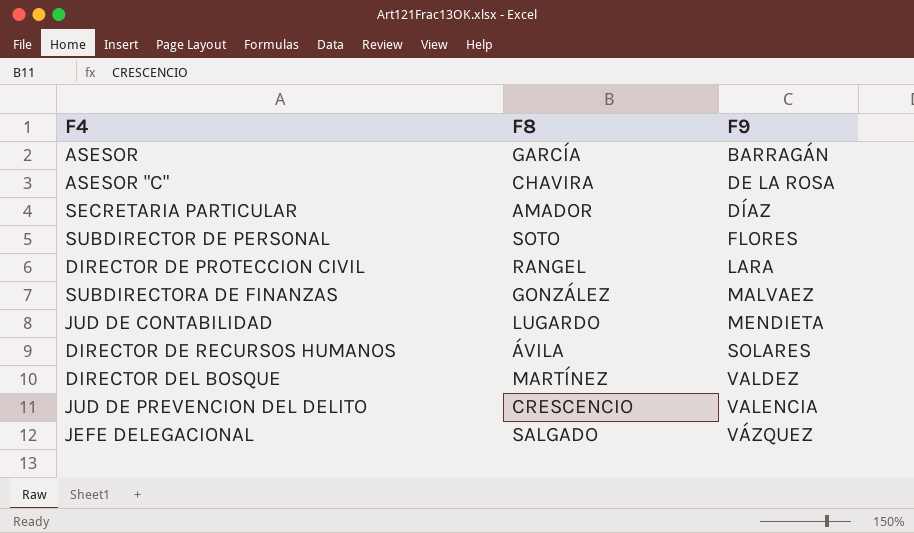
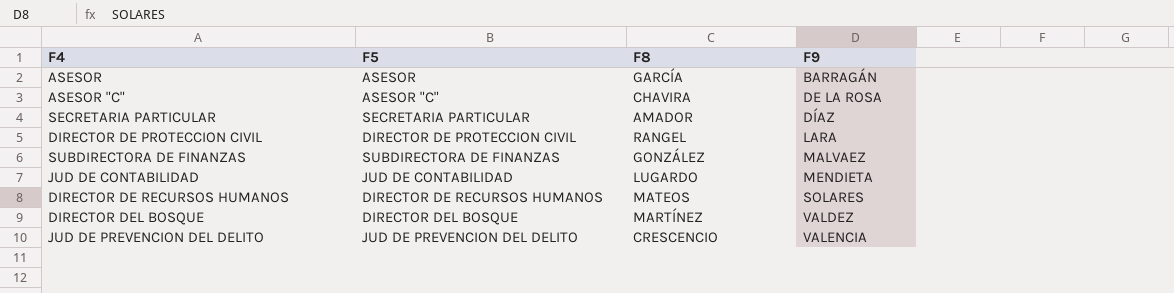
column F5 | position: none -> 2
row SUBDIRECTOR DE PERSONAL: SOTO | FLORES -> none
row JEFE DELEGACIONAL: SALGADO | VÁZQUEZ -> none
DIRECTOR DE RECURSOS HUMANOS | F8: ÁVILA -> MATEOS

